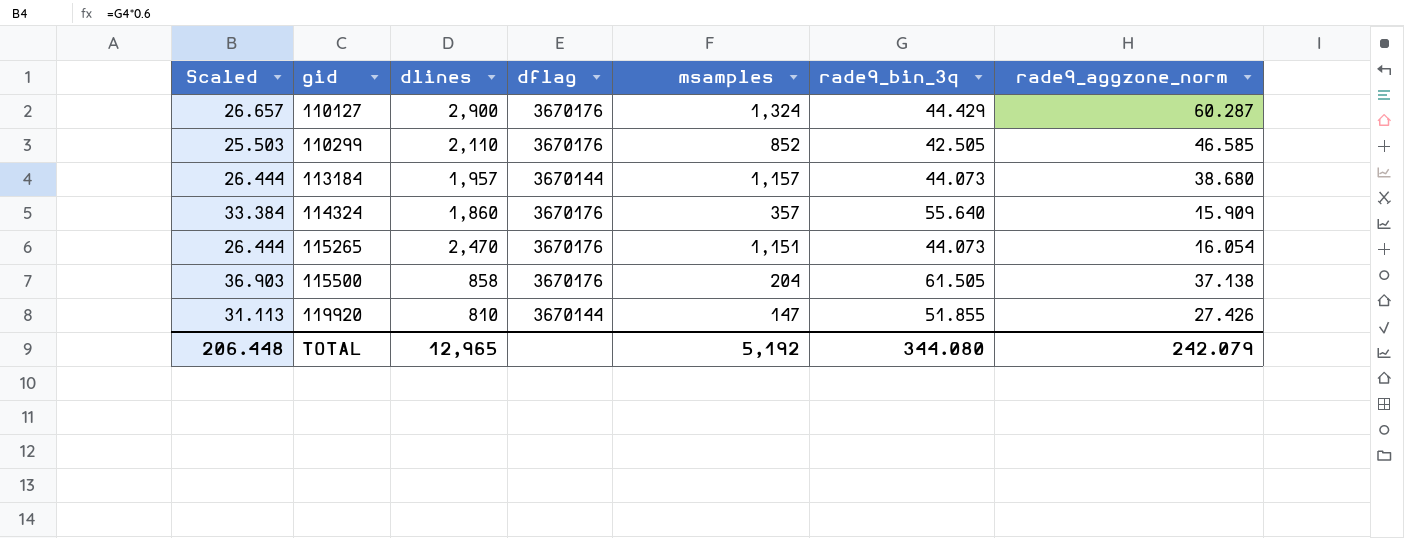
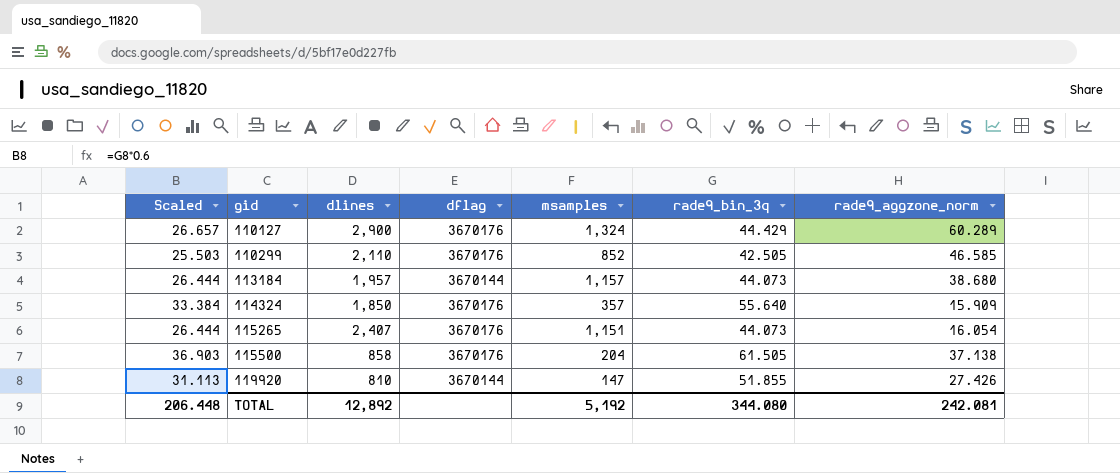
110127 | rade9_aggzone_norm: 60.287 -> 60.289
114324 | dlines: 1,860 -> 1,850
115265 | dlines: 2,470 -> 2,407
TOTAL | dlines: 12,965 -> 12,892
TOTAL | rade9_aggzone_norm: 242.079 -> 242.081

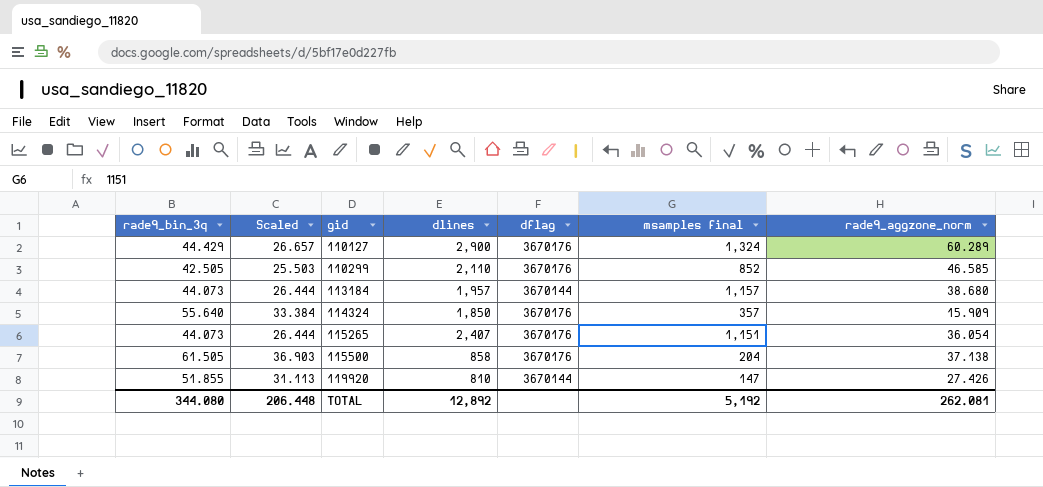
column rade9_bin_3q | position: 6 -> 1
column name: msamples -> msamples final
115265 | rade9_aggzone_norm: 16.054 -> 36.054
TOTAL | rade9_aggzone_norm: 242.081 -> 262.081

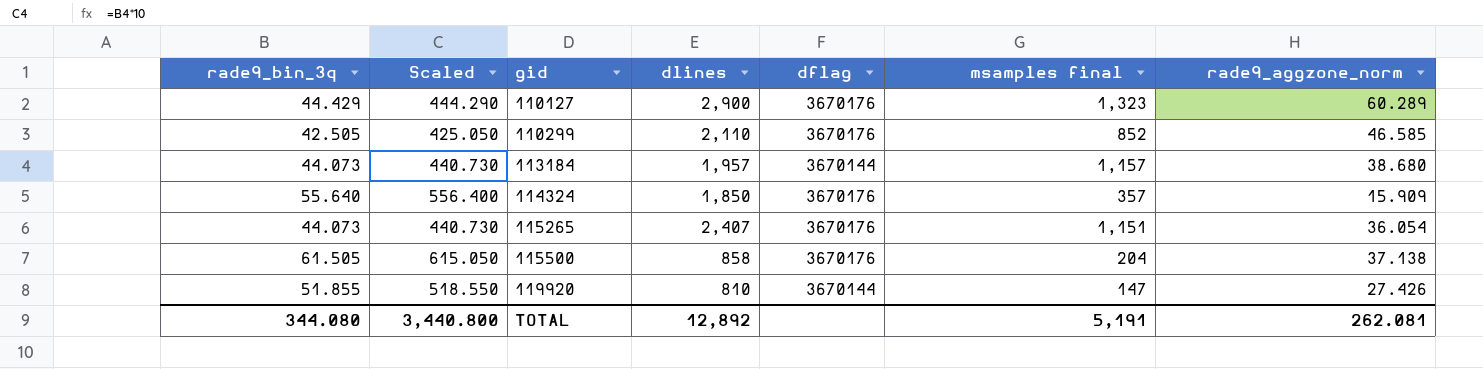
column Scaled | formula: [rade9_bin_3q] * 0.6 -> [rade9_bin_3q] * 10
110127 | msamples final: 1,324 -> 1,323
TOTAL | Scaled: 206.448 -> 3,440.800
TOTAL | msamples final: 5,192 -> 5,191

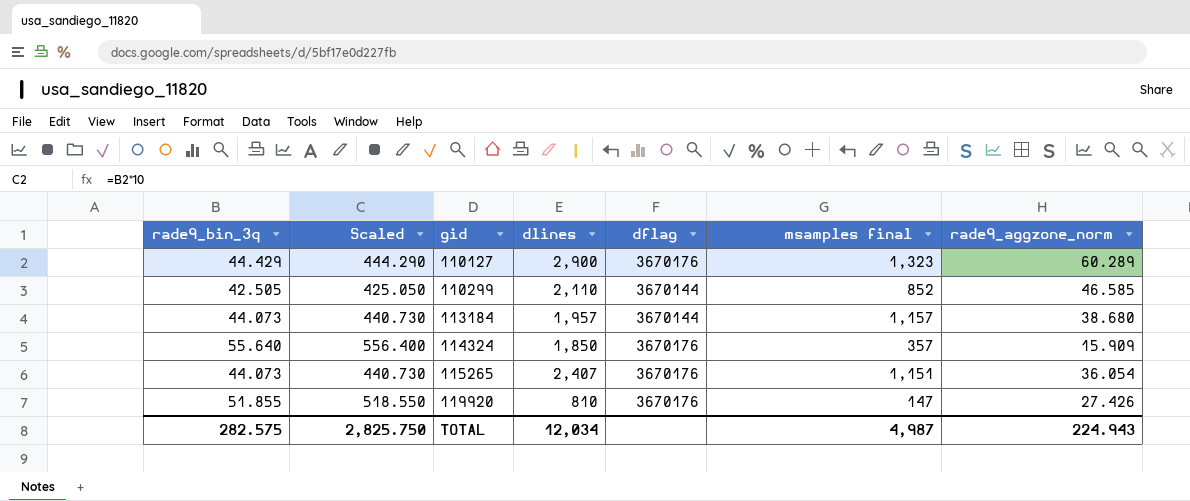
row 115500: 61.505 | 615.050 | 858 | 3670176 | 204 | 37.138 -> none
110299 | dflag: 3670176 -> 3670144
119920 | dflag: 3670144 -> 3670176
TOTAL | rade9_bin_3q: 344.080 -> 282.575
TOTAL | Scaled: 3,440.800 -> 2,825.750
TOTAL | dlines: 12,892 -> 12,034
TOTAL | msamples final: 5,191 -> 4,987
TOTAL | rade9_aggzone_norm: 262.081 -> 224.943

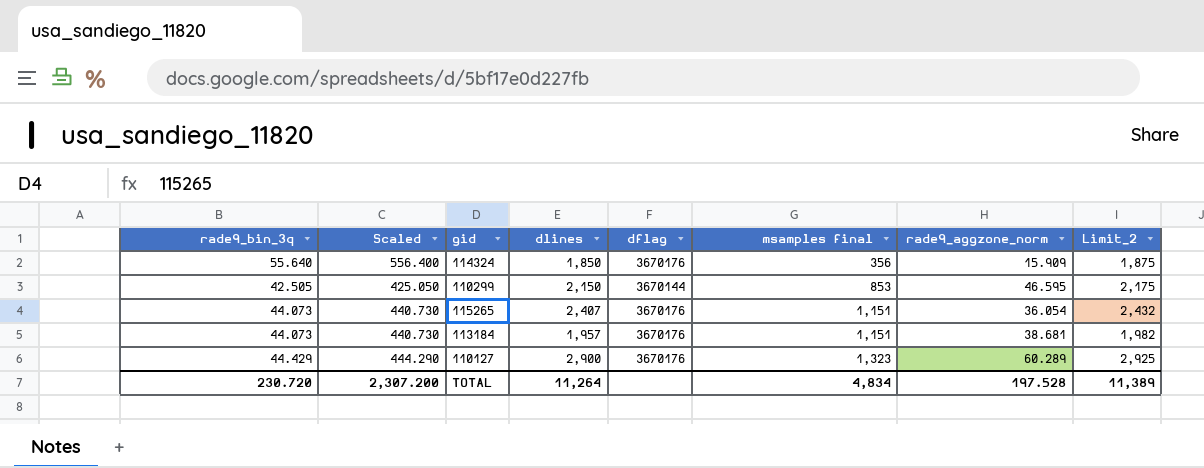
row order: gid ascending -> msamples final ascending
column Limit_2 | formula: none -> [dlines] + 25
row 119920: 51.855 | 518.550 | 810 | 3670176 | 147 | 27.426 -> none
114324 | msamples final: 357 -> 356
110299 | dlines: 2,110 -> 2,150
110299 | msamples final: 852 -> 853
110299 | rade9_aggzone_norm: 46.585 -> 46.595
113184 | dflag: 3670144 -> 3670176
113184 | msamples final: 1,157 -> 1,151
113184 | rade9_aggzone_norm: 38.680 -> 38.681
TOTAL | rade9_bin_3q: 282.575 -> 230.720
TOTAL | Scaled: 2,825.750 -> 2,307.200
TOTAL | dlines: 12,034 -> 11,264
TOTAL | msamples final: 4,987 -> 4,834
TOTAL | rade9_aggzone_norm: 224.943 -> 197.528

